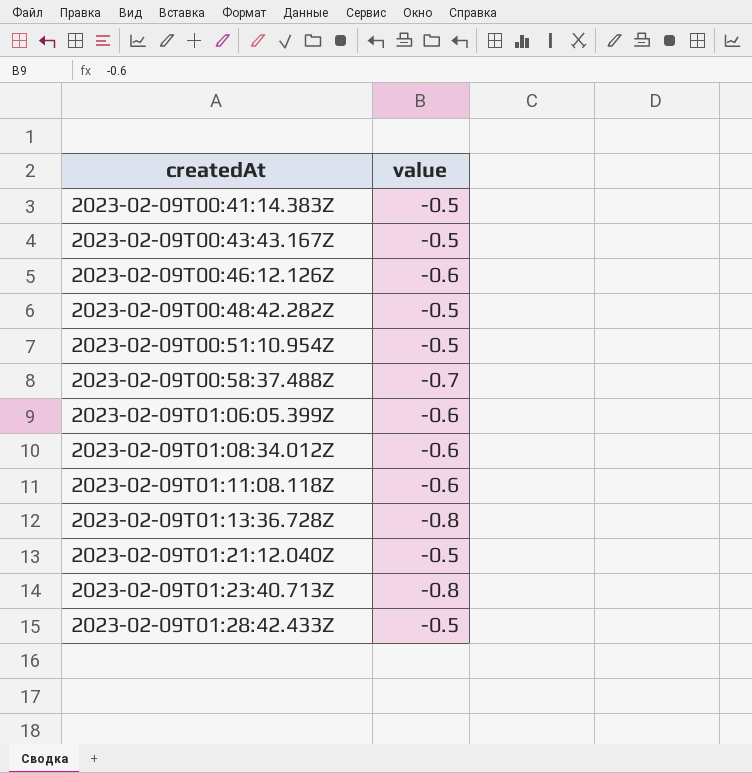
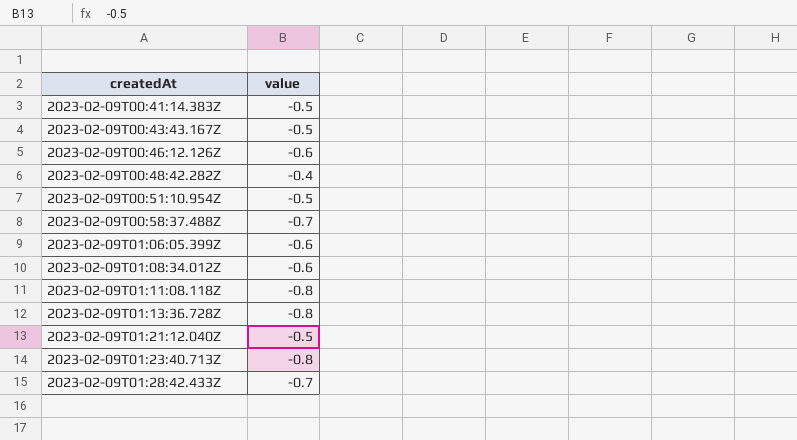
2023-02-09T00:48:42.282Z | value: -0.5 -> -0.4
2023-02-09T01:11:08.118Z | value: -0.6 -> -0.8
2023-02-09T01:28:42.433Z | value: -0.5 -> -0.7

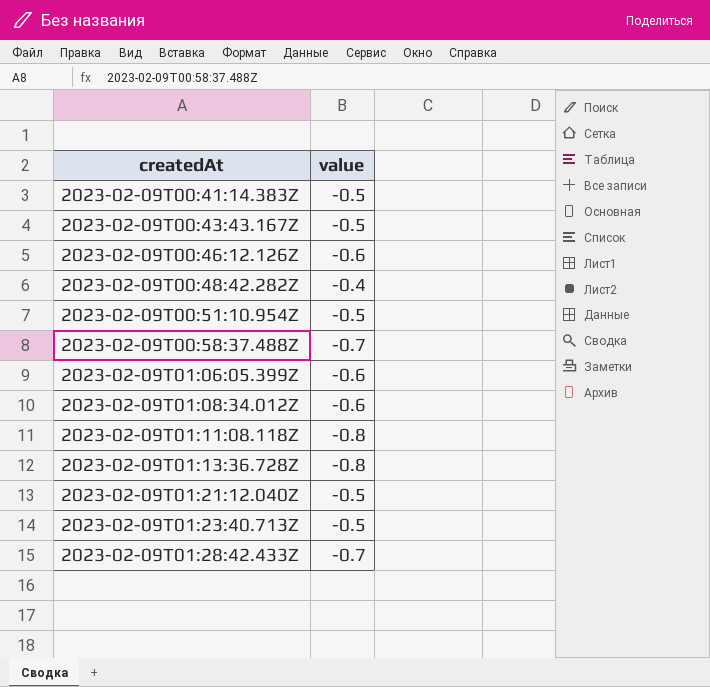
2023-02-09T01:23:40.713Z | value: -0.8 -> -0.5

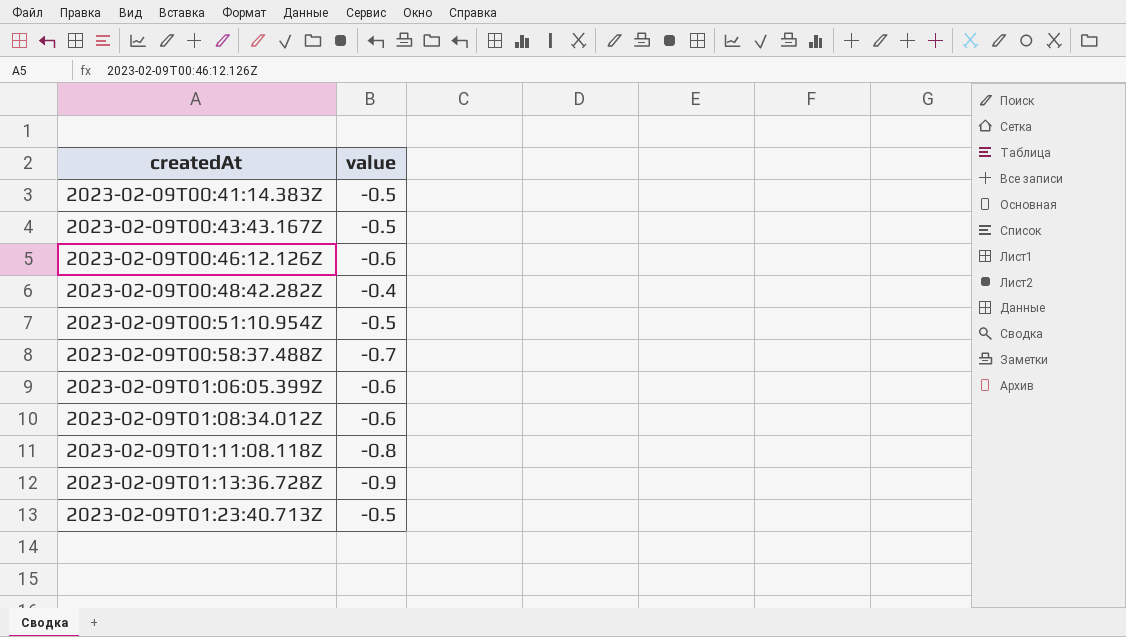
row 2023-02-09T01:21:12.040Z: -0.5 -> none
row 2023-02-09T01:28:42.433Z: -0.7 -> none
2023-02-09T01:13:36.728Z | value: -0.8 -> -0.9

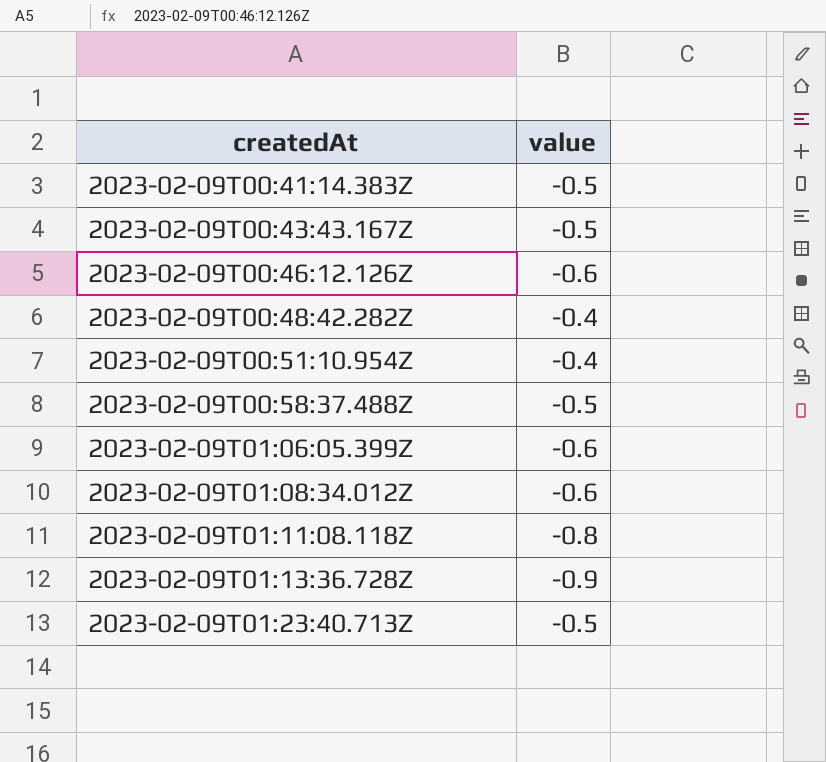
2023-02-09T00:51:10.954Z | value: -0.5 -> -0.4
2023-02-09T00:58:37.488Z | value: -0.7 -> -0.5

